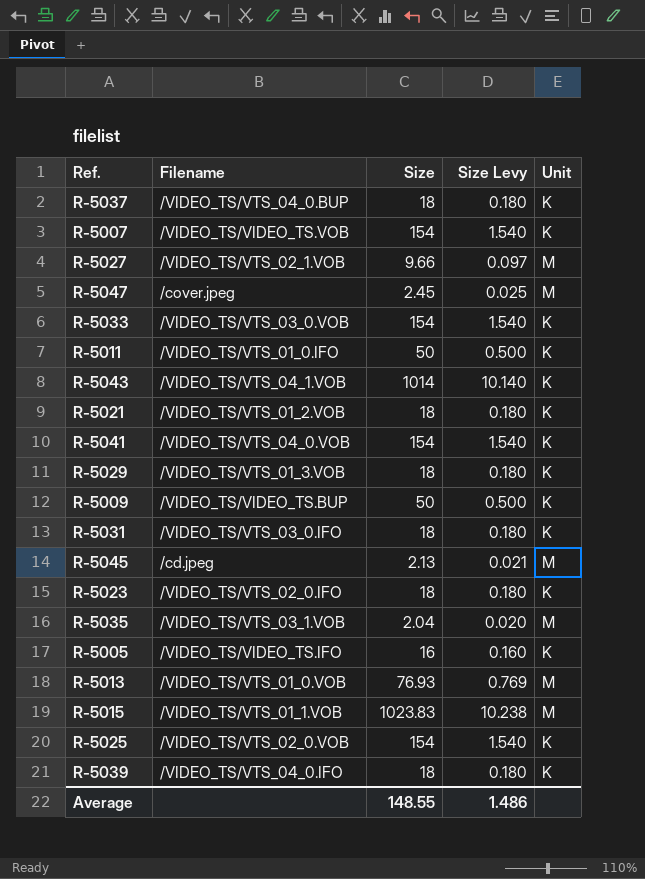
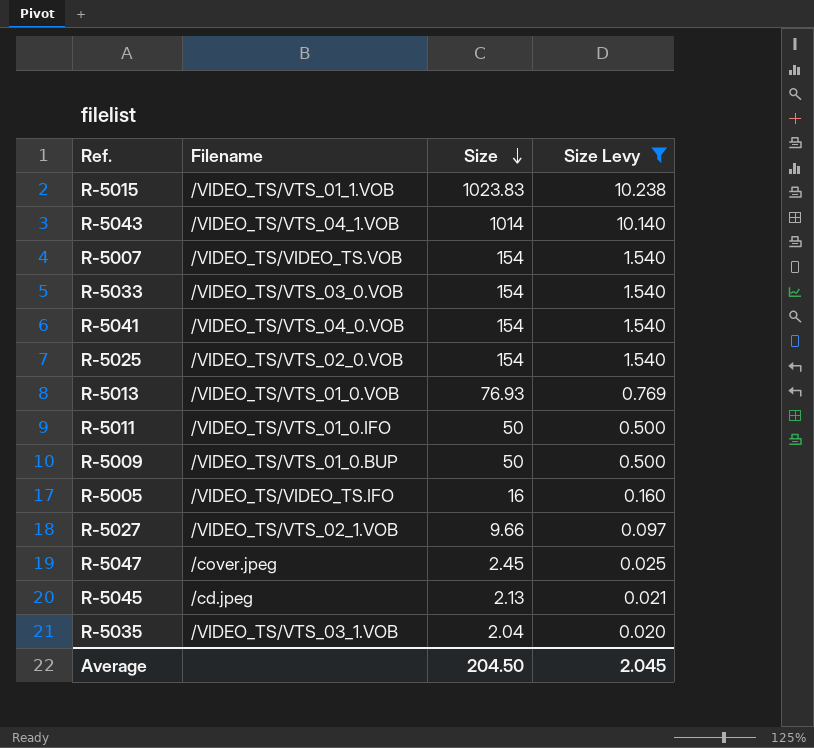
filter: none -> Size Levy != 0.180
row order: none -> Size descending
column Unit | position: 5 -> none
R-5009 | Filename: /VIDEO_TS/VIDEO_TS.BUP -> /VIDEO_TS/VTS_01_0.BUP
Average | Size: 148.55 -> 204.50
Average | Size Levy: 1.486 -> 2.045

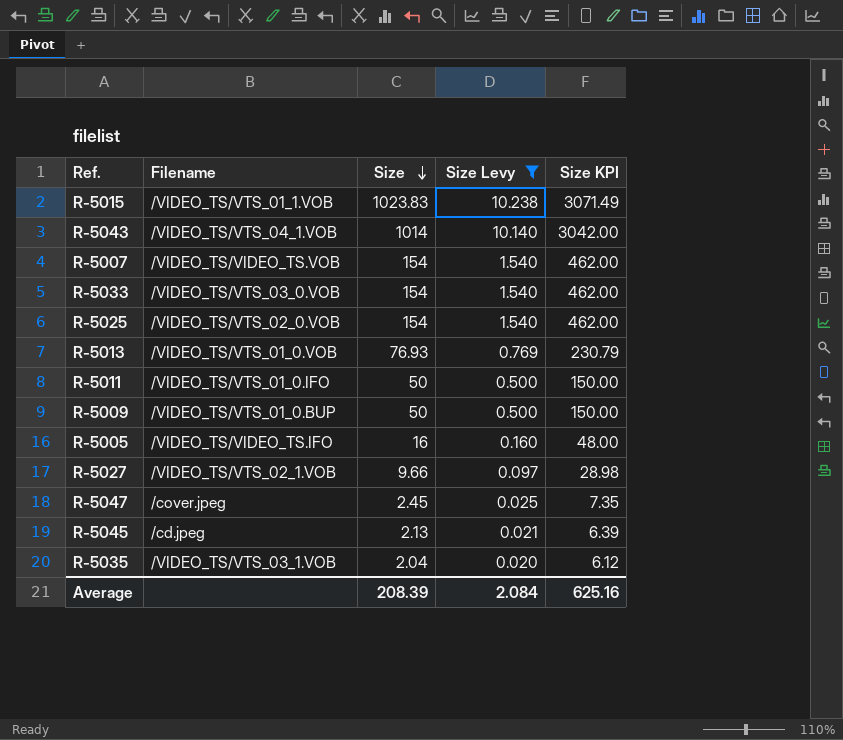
column Size KPI | formula: none -> [Size] * 3
row R-5041: /VIDEO_TS/VTS_04_0.VOB | 154 | 1.540 -> none
Average | Size: 204.50 -> 208.39
Average | Size Levy: 2.045 -> 2.084

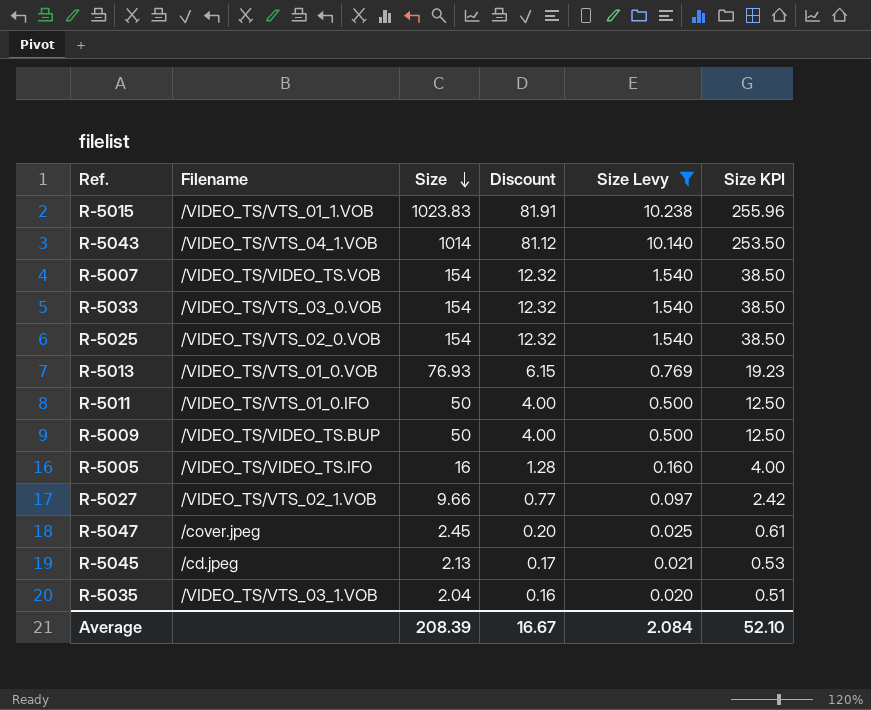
column Discount | formula: none -> [Size] * 0.08
column Size KPI | formula: [Size] * 3 -> [Size] * 0.25
R-5009 | Filename: /VIDEO_TS/VTS_01_0.BUP -> /VIDEO_TS/VIDEO_TS.BUP
Average | Size KPI: 625.16 -> 52.10

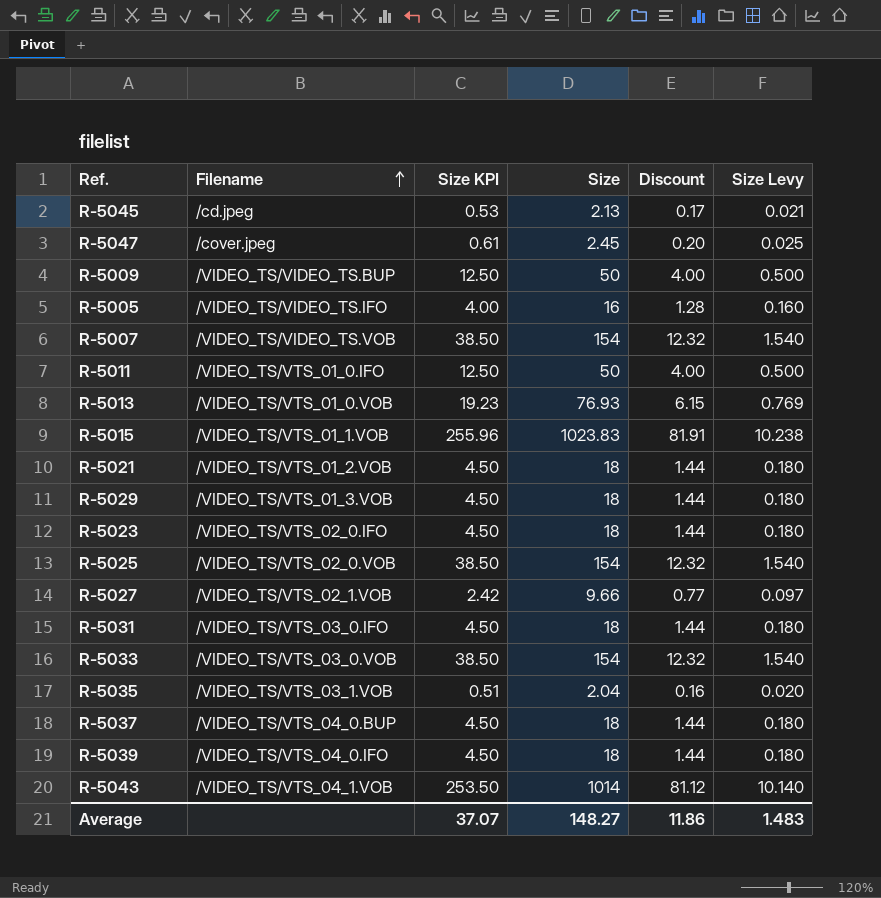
filter: Size Levy != 0.180 -> none
row order: Size descending -> Filename ascending
column Size KPI | position: 6 -> 3
Average | Size KPI: 52.10 -> 37.07
Average | Size: 208.39 -> 148.27
Average | Discount: 16.67 -> 11.86
Average | Size Levy: 2.084 -> 1.483

